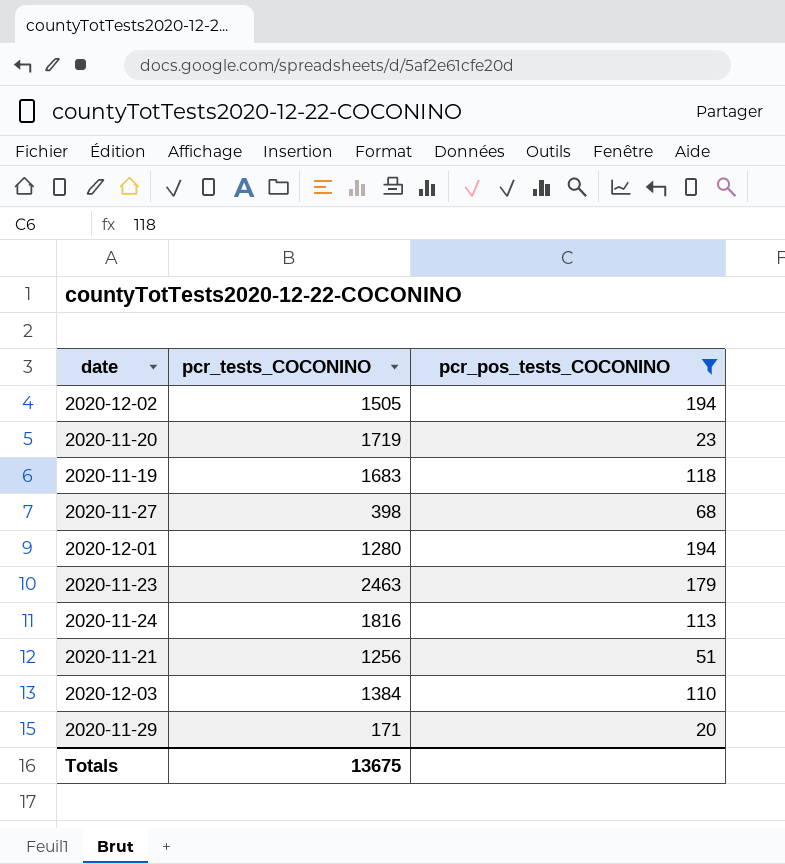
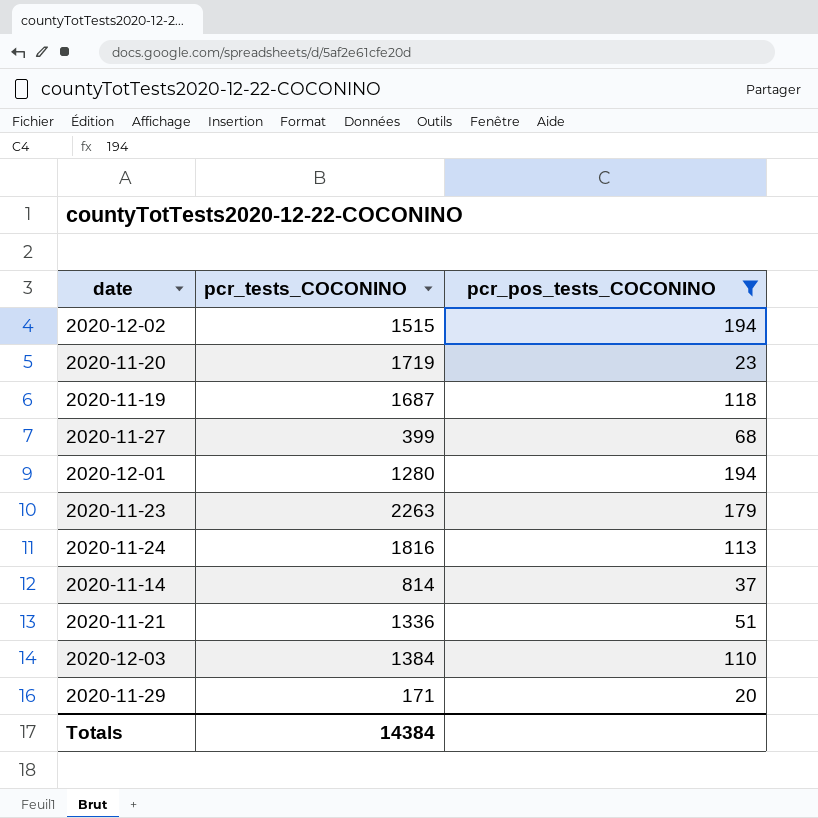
2020-12-02 | pcr_tests_COCONINO: 1505 -> 1515
2020-11-19 | pcr_tests_COCONINO: 1683 -> 1687
2020-11-27 | pcr_tests_COCONINO: 398 -> 399
2020-11-23 | pcr_tests_COCONINO: 2463 -> 2263
row 2020-11-14: none -> 814 | 37
2020-11-21 | pcr_tests_COCONINO: 1256 -> 1336
Totals | pcr_tests_COCONINO: 13675 -> 14384

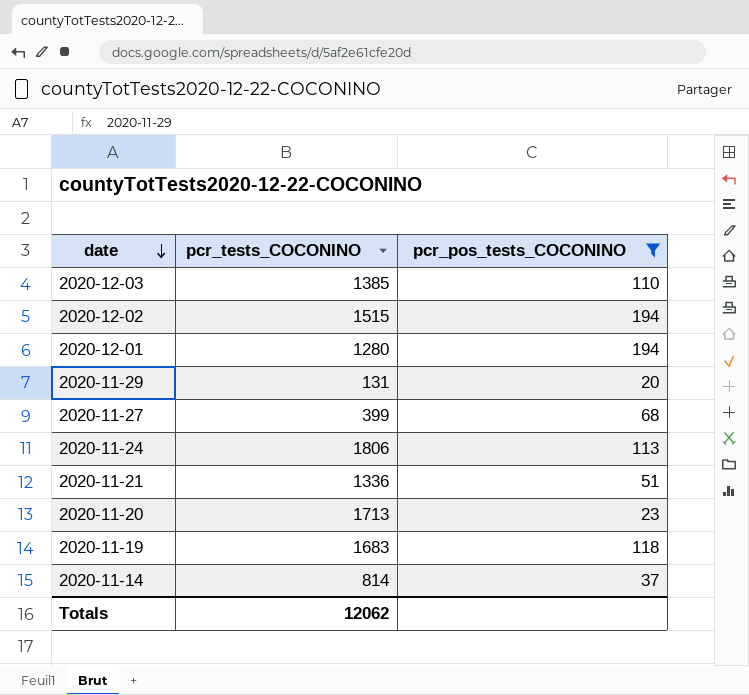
row order: none -> date descending
row 2020-11-23: 2263 | 179 -> none
2020-12-03 | pcr_tests_COCONINO: 1384 -> 1385
2020-11-29 | pcr_tests_COCONINO: 171 -> 131
2020-11-24 | pcr_tests_COCONINO: 1816 -> 1806
2020-11-20 | pcr_tests_COCONINO: 1719 -> 1713
2020-11-19 | pcr_tests_COCONINO: 1687 -> 1683
Totals | pcr_tests_COCONINO: 14384 -> 12062

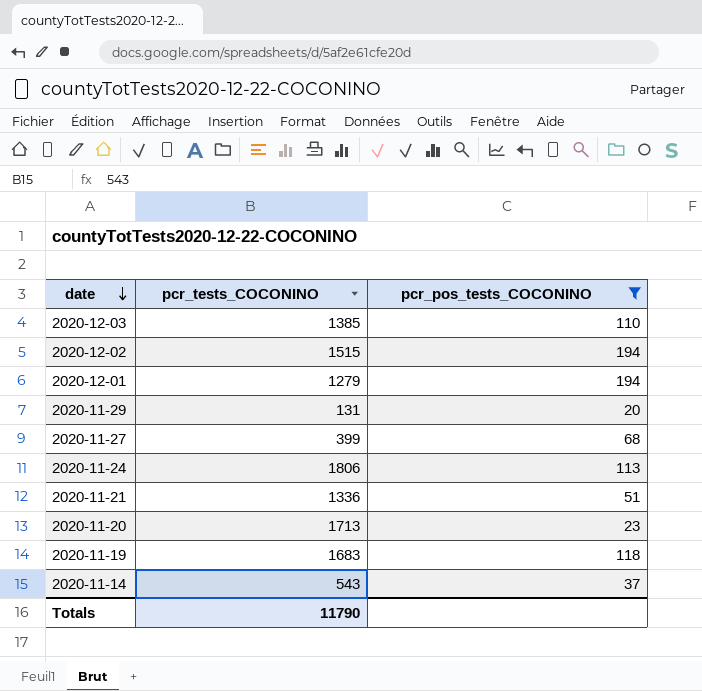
2020-12-01 | pcr_tests_COCONINO: 1280 -> 1279
2020-11-14 | pcr_tests_COCONINO: 814 -> 543
Totals | pcr_tests_COCONINO: 12062 -> 11790

